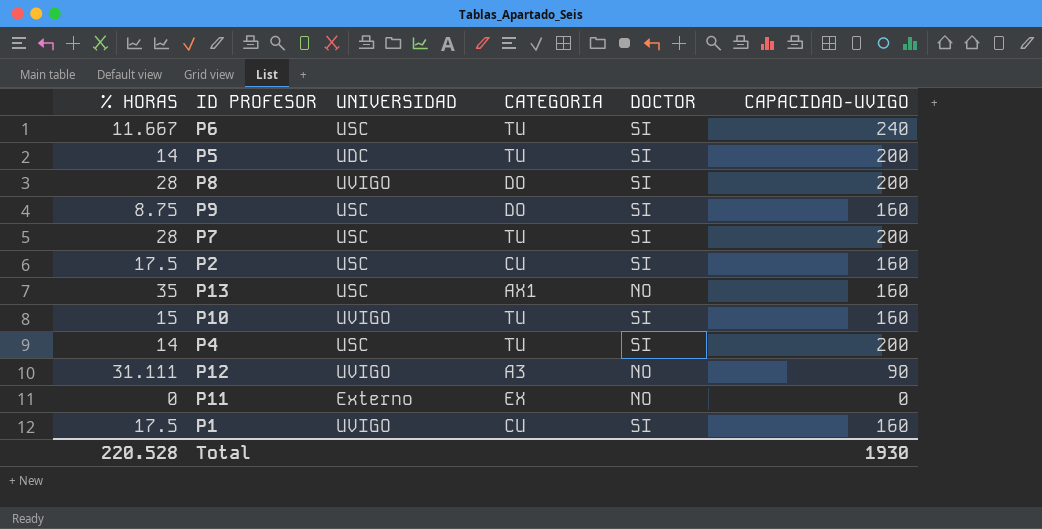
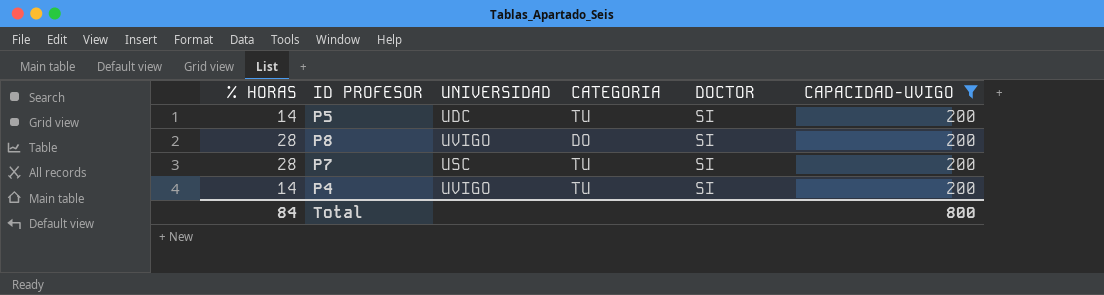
filter: none -> CAPACIDAD-UVIGO = 200
P4 | UNIVERSIDAD: USC -> UVIGO
Total | % HORAS: 220.528 -> 84
Total | CAPACIDAD-UVIGO: 1930 -> 800

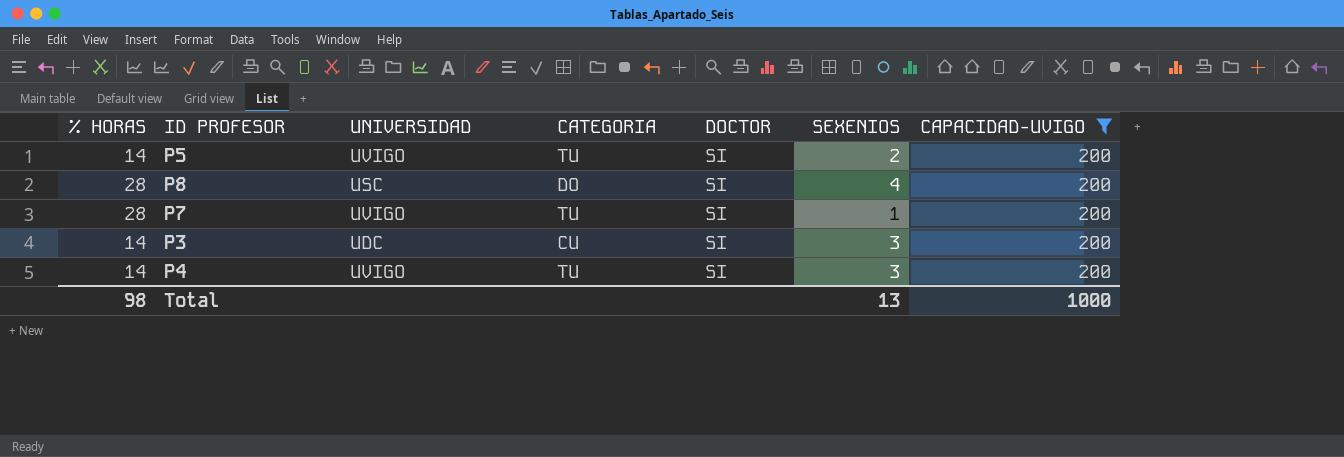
column SEXENIOS | position: none -> 6
P5 | UNIVERSIDAD: UDC -> UVIGO
P8 | UNIVERSIDAD: UVIGO -> USC
P7 | UNIVERSIDAD: USC -> UVIGO
row P3: none -> 14 | UDC | CU | SI | 3 | 200
Total | % HORAS: 84 -> 98
Total | CAPACIDAD-UVIGO: 800 -> 1000

